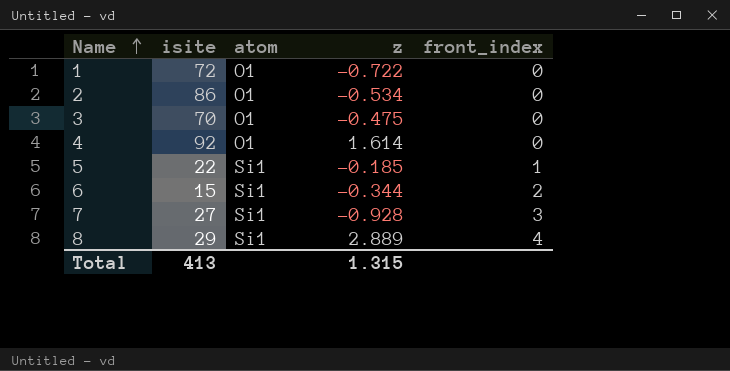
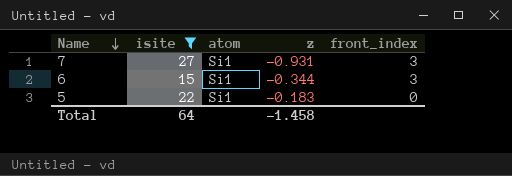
filter: none -> isite <= 27
row order: Name ascending -> Name descending
7 | z: -0.928 -> -0.931
6 | front_index: 2 -> 3
5 | z: -0.185 -> -0.183
5 | front_index: 1 -> 0
Total | isite: 413 -> 64
Total | z: 1.315 -> -1.458

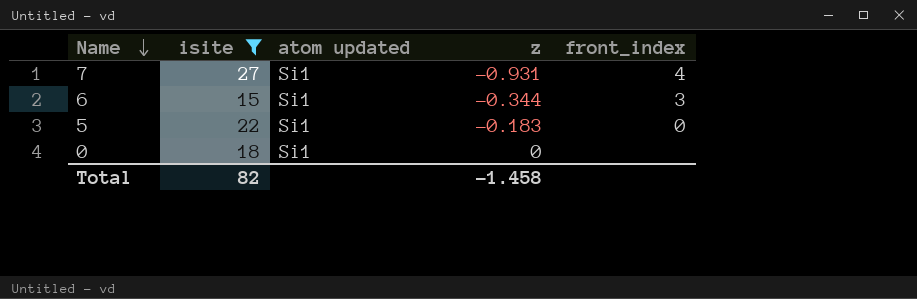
column name: atom -> atom updated
7 | front_index: 3 -> 4
row 0: none -> 18 | Si1 | 0 | none
Total | isite: 64 -> 82

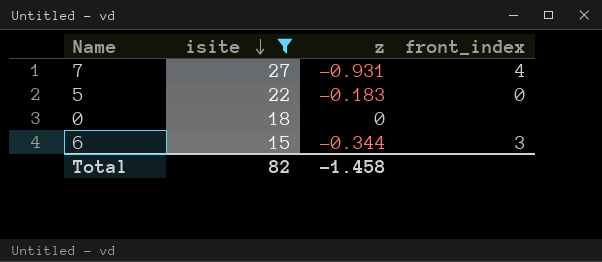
row order: Name descending -> isite descending
column atom updated | position: 3 -> none

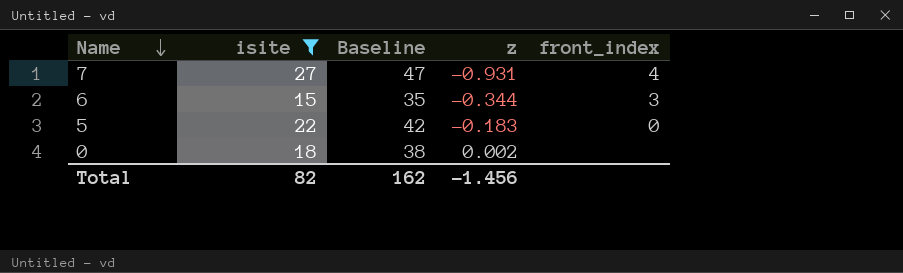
row order: isite descending -> Name descending
column Baseline | formula: none -> [isite] + 20
0 | z: 0 -> 0.002
Total | z: -1.458 -> -1.456

